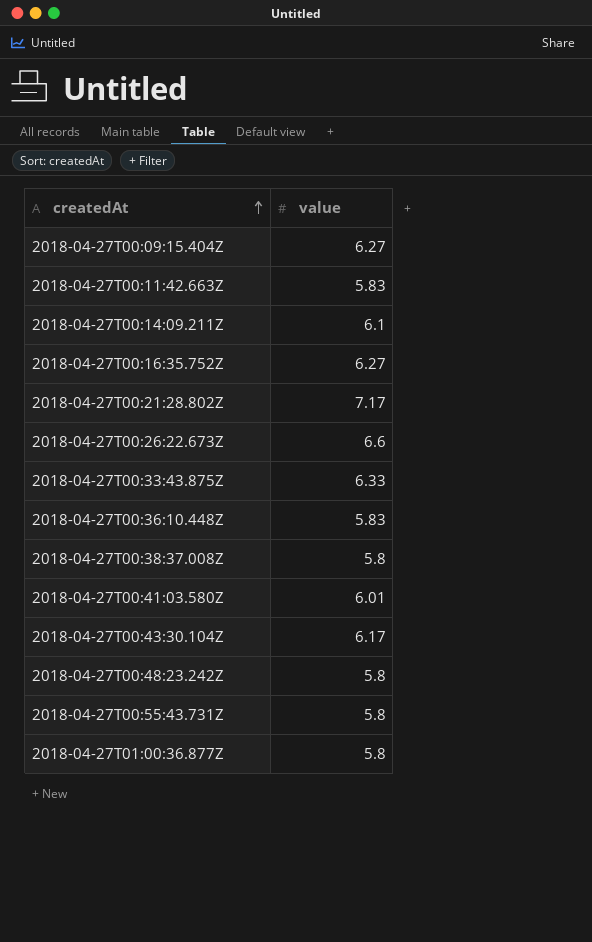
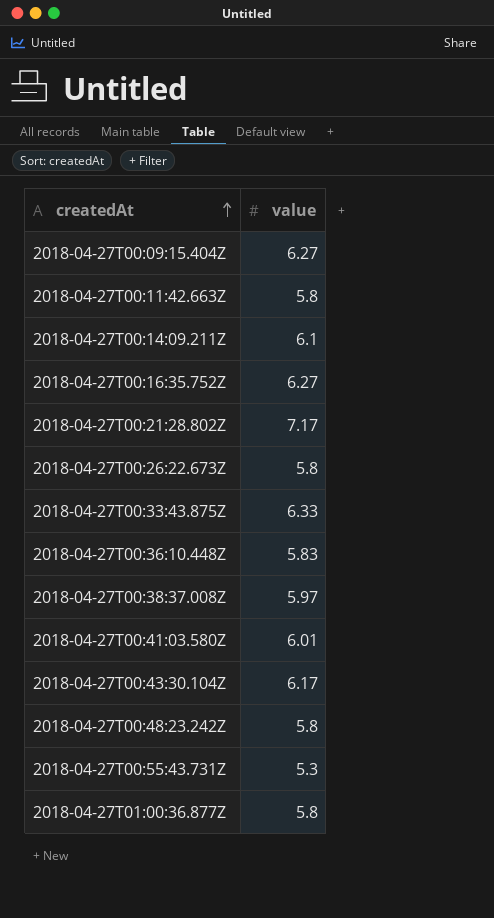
2018-04-27T00:11:42.663Z | value: 5.83 -> 5.8
2018-04-27T00:26:22.673Z | value: 6.6 -> 5.8
2018-04-27T00:38:37.008Z | value: 5.8 -> 5.97
2018-04-27T00:55:43.731Z | value: 5.8 -> 5.3

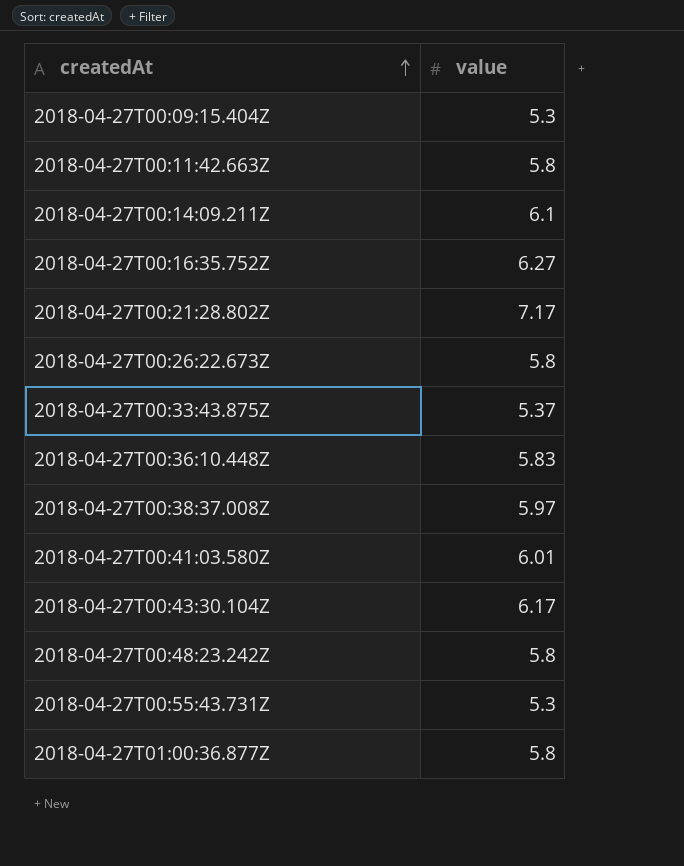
2018-04-27T00:09:15.404Z | value: 6.27 -> 5.3
2018-04-27T00:33:43.875Z | value: 6.33 -> 5.37

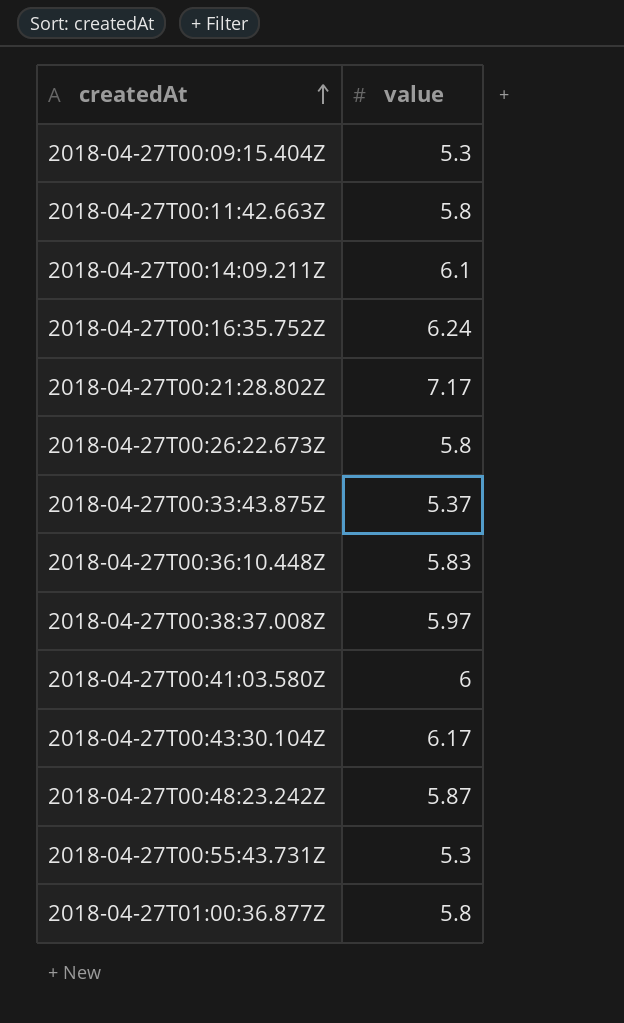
2018-04-27T00:16:35.752Z | value: 6.27 -> 6.24
2018-04-27T00:41:03.580Z | value: 6.01 -> 6
2018-04-27T00:48:23.242Z | value: 5.8 -> 5.87

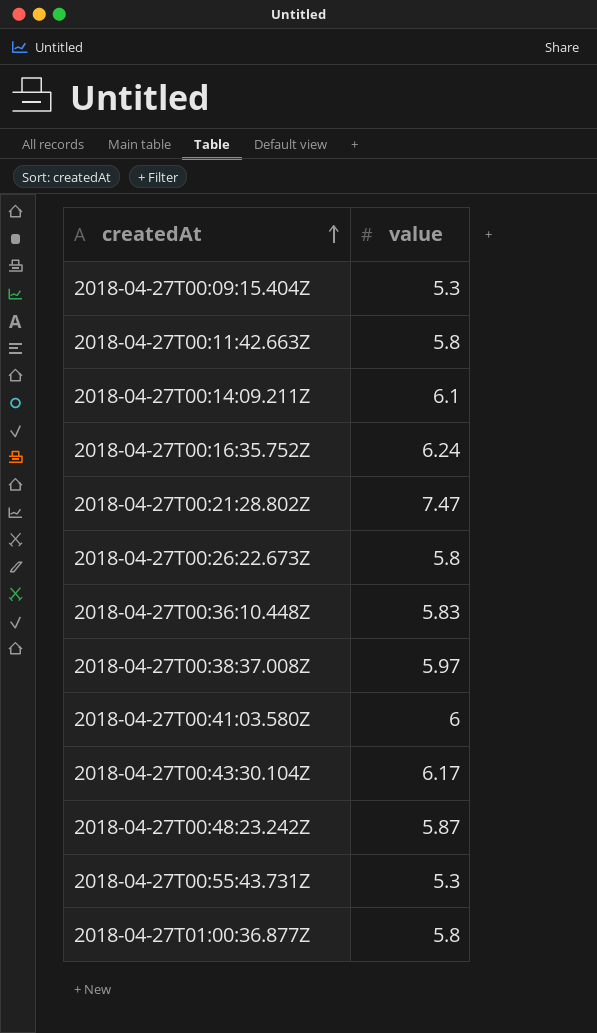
row 2018-04-27T00:33:43.875Z: 5.37 -> none
2018-04-27T00:21:28.802Z | value: 7.17 -> 7.47

